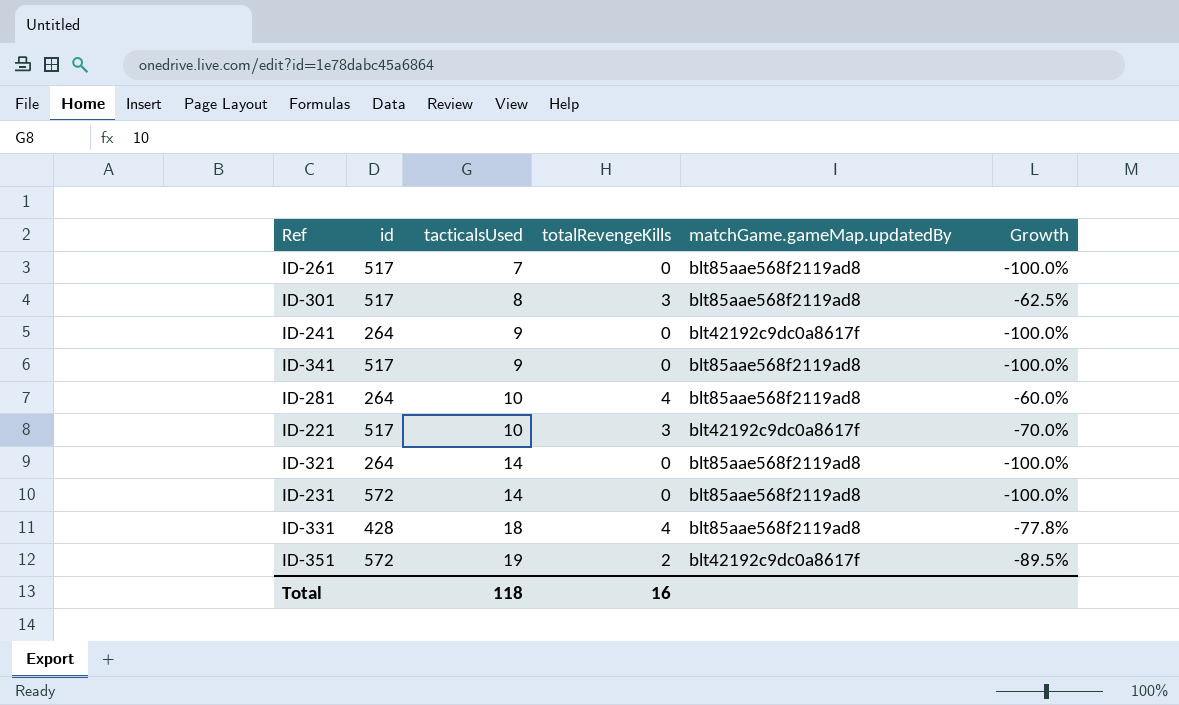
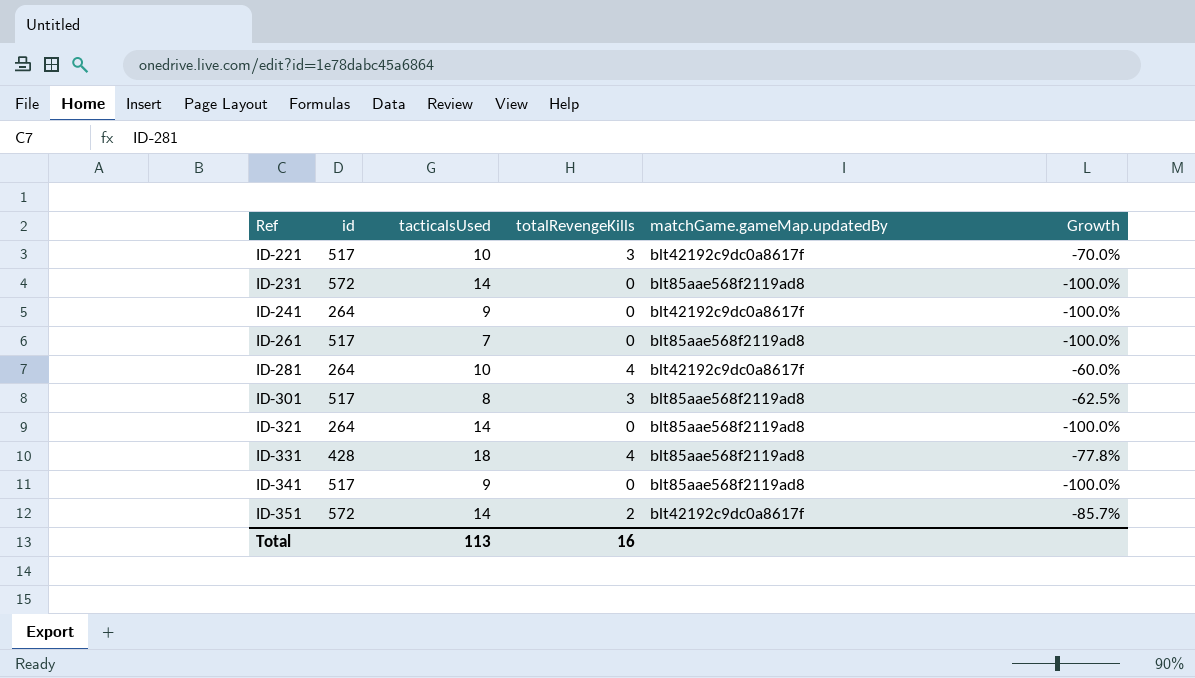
row order: tacticalsUsed ascending -> Ref ascending
ID-281 | matchGame.gameMap.updatedBy: blt85aae568f2119ad8 -> blt42192c9dc0a8617f
ID-351 | tacticalsUsed: 19 -> 14
ID-351 | Growth: -89.5% -> -85.7%
Total | tacticalsUsed: 118 -> 113

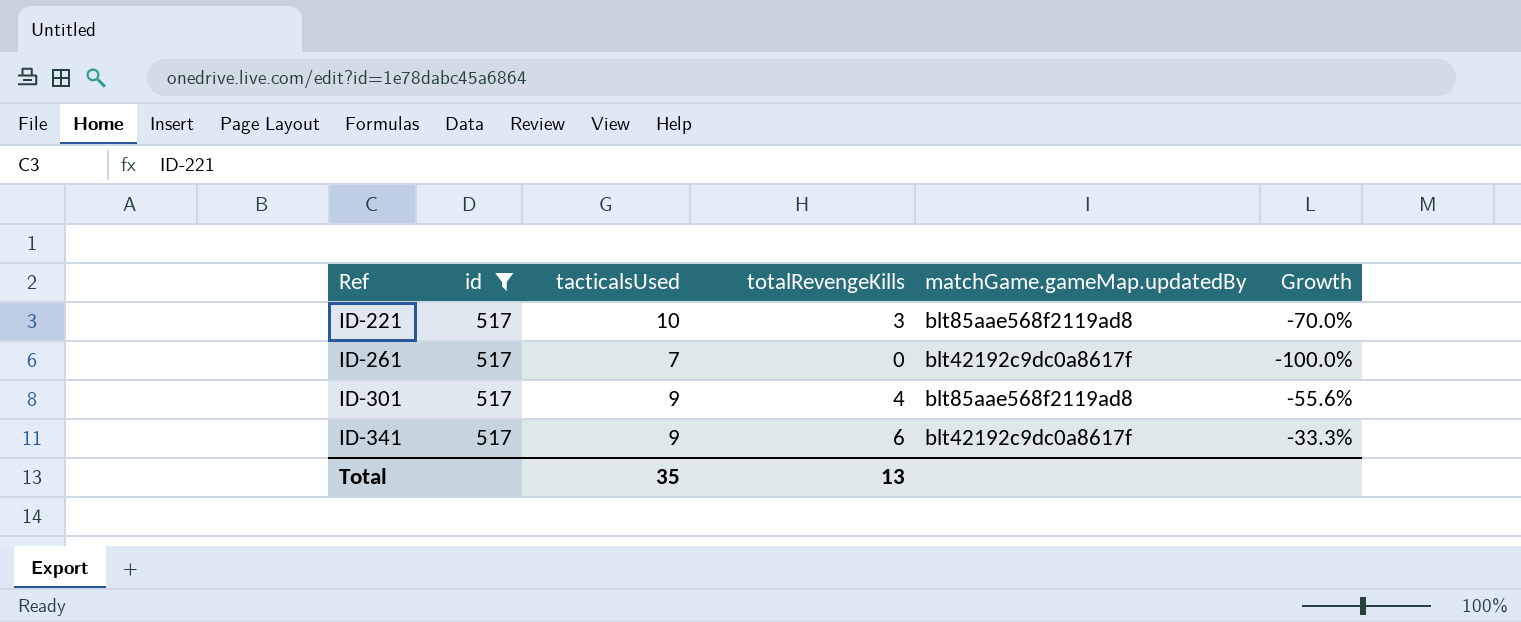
filter: none -> id = 517
ID-221 | matchGame.gameMap.updatedBy: blt42192c9dc0a8617f -> blt85aae568f2119ad8
ID-261 | matchGame.gameMap.updatedBy: blt85aae568f2119ad8 -> blt42192c9dc0a8617f
ID-301 | tacticalsUsed: 8 -> 9
ID-301 | totalRevengeKills: 3 -> 4
ID-301 | Growth: -62.5% -> -55.6%
ID-341 | totalRevengeKills: 0 -> 6
ID-341 | matchGame.gameMap.updatedBy: blt85aae568f2119ad8 -> blt42192c9dc0a8617f
ID-341 | Growth: -100.0% -> -33.3%
Total | tacticalsUsed: 113 -> 35
Total | totalRevengeKills: 16 -> 13

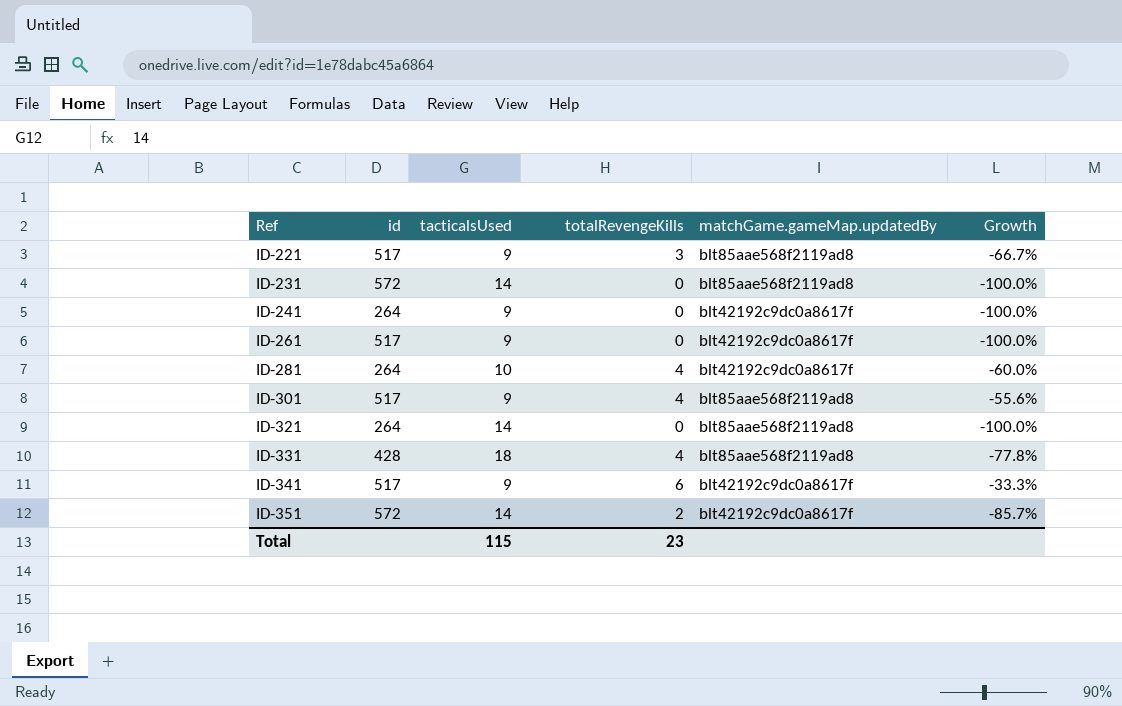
filter: id = 517 -> none
ID-221 | tacticalsUsed: 10 -> 9
ID-221 | Growth: -70.0% -> -66.7%
ID-261 | tacticalsUsed: 7 -> 9
Total | tacticalsUsed: 35 -> 115
Total | totalRevengeKills: 13 -> 23

